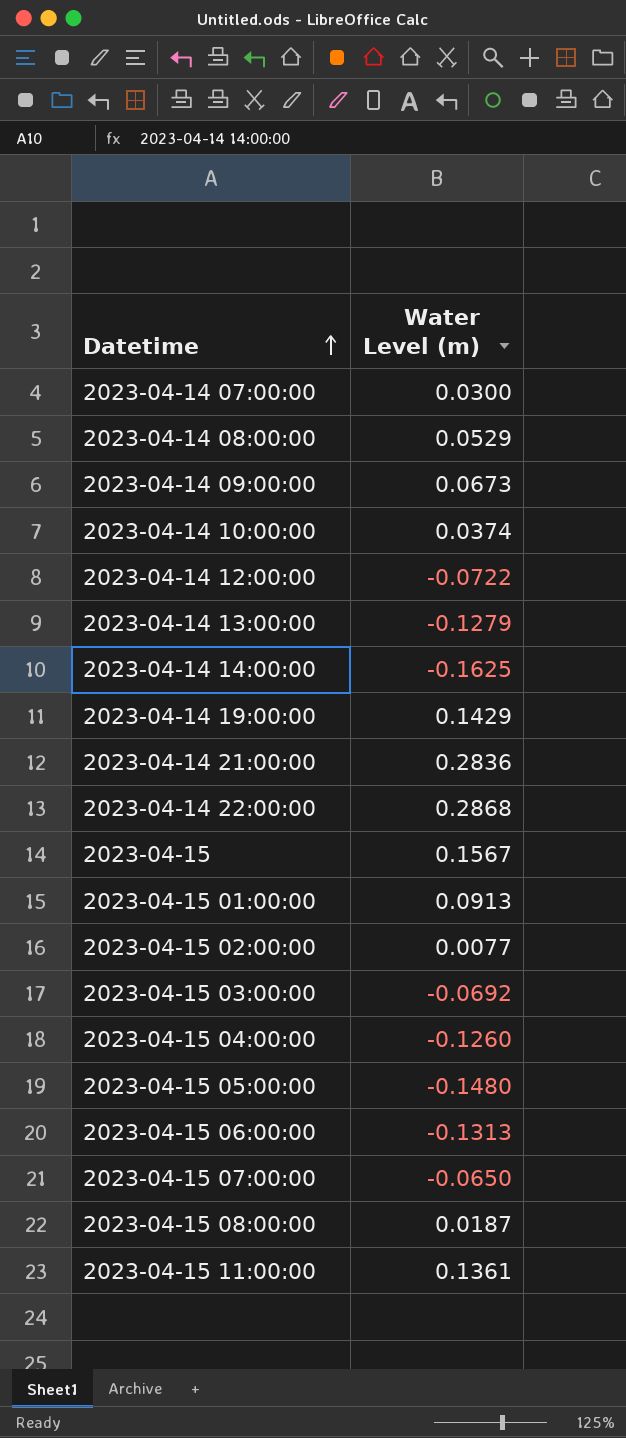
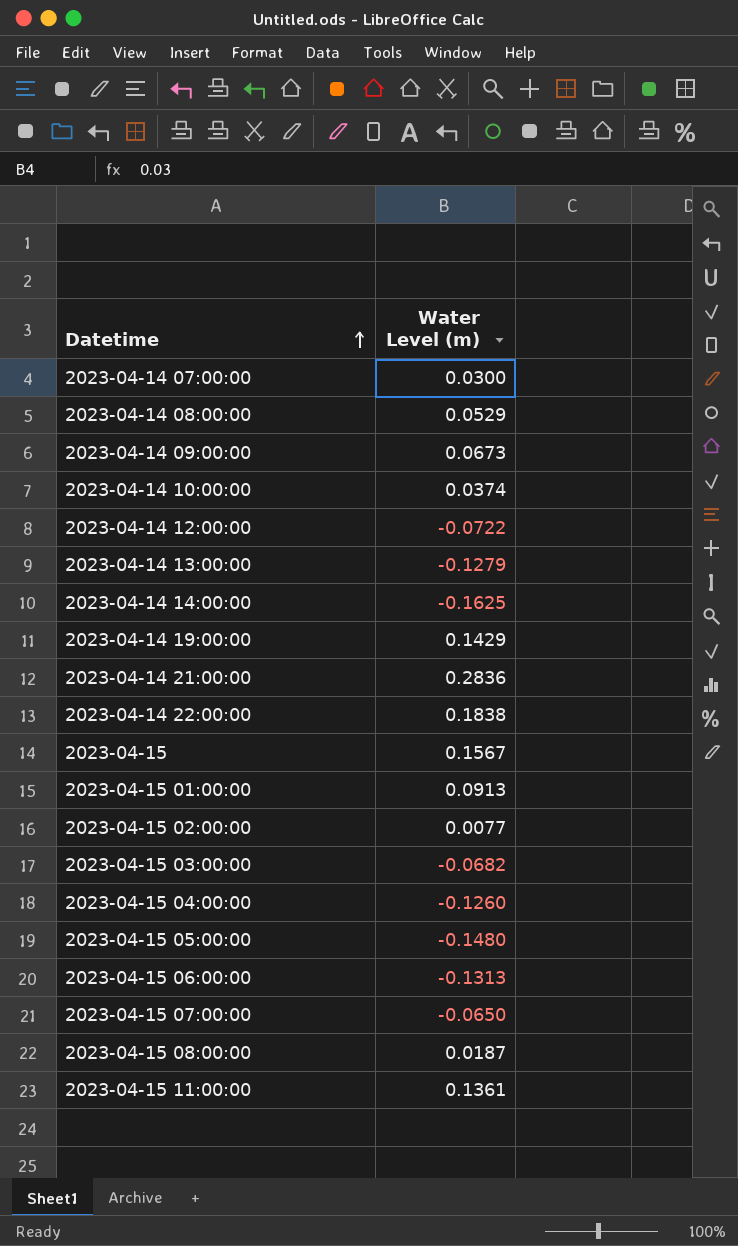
2023-04-14 22:00:00 | Water Level (m): 0.2868 -> 0.1838
2023-04-15 03:00:00 | Water Level (m): -0.0692 -> -0.0682

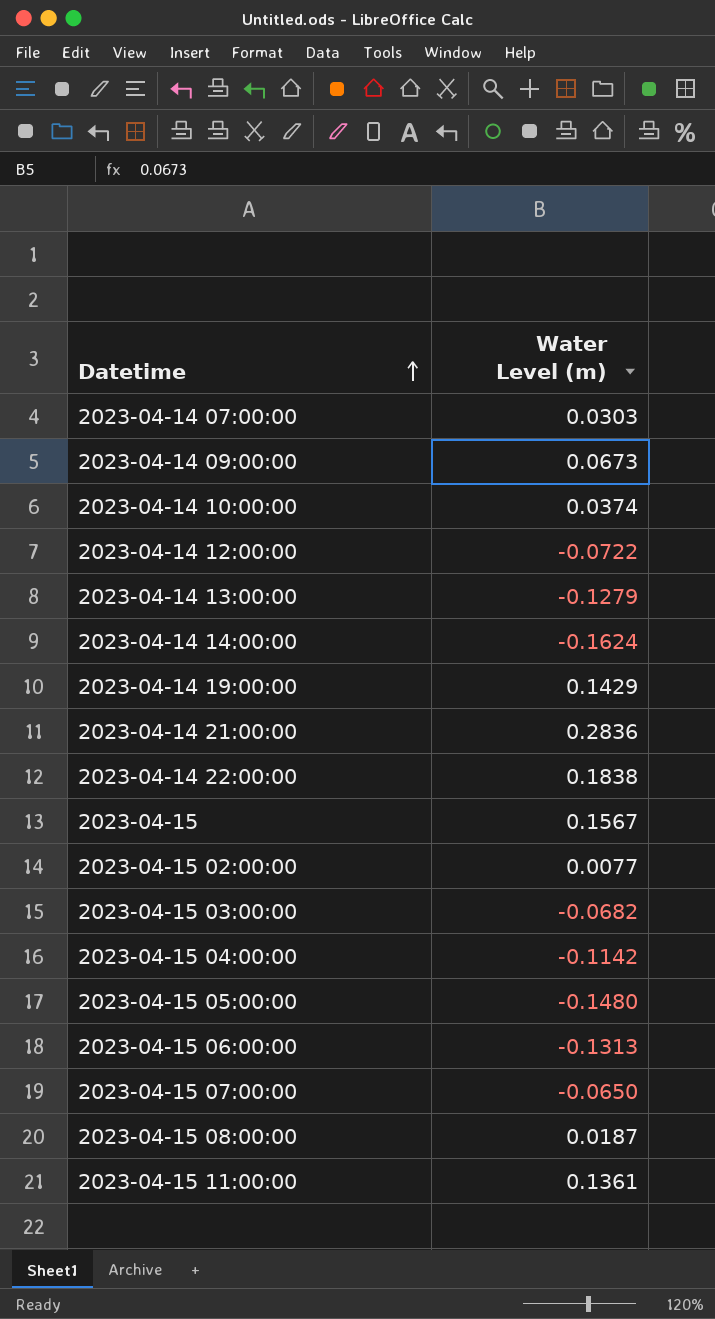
row 2023-04-14 08:00:00: 0.0529 -> none
row 2023-04-15 01:00:00: 0.0913 -> none
2023-04-14 07:00:00 | Water Level (m): 0.0300 -> 0.0303
2023-04-14 14:00:00 | Water Level (m): -0.1625 -> -0.1624
2023-04-15 04:00:00 | Water Level (m): -0.1260 -> -0.1142

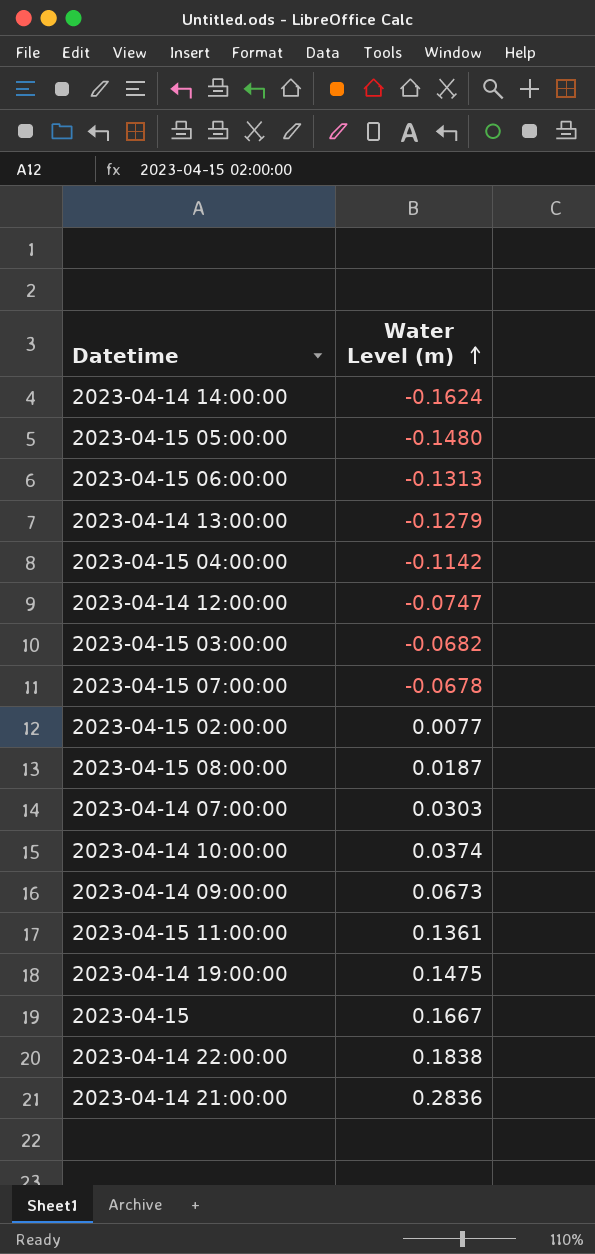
row order: Datetime ascending -> Water Level (m) ascending
2023-04-14 12:00:00 | Water Level (m): -0.0722 -> -0.0747
2023-04-15 07:00:00 | Water Level (m): -0.0650 -> -0.0678
2023-04-14 19:00:00 | Water Level (m): 0.1429 -> 0.1475
2023-04-15 | Water Level (m): 0.1567 -> 0.1667

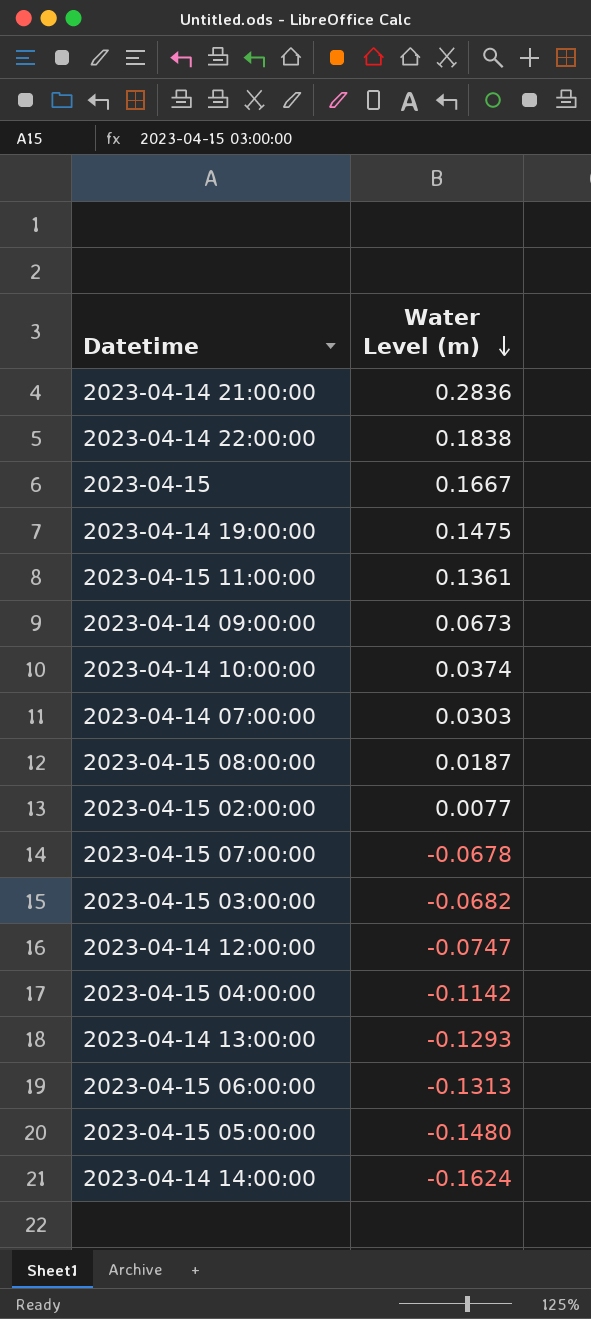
row order: Water Level (m) ascending -> Water Level (m) descending
2023-04-14 13:00:00 | Water Level (m): -0.1279 -> -0.1293

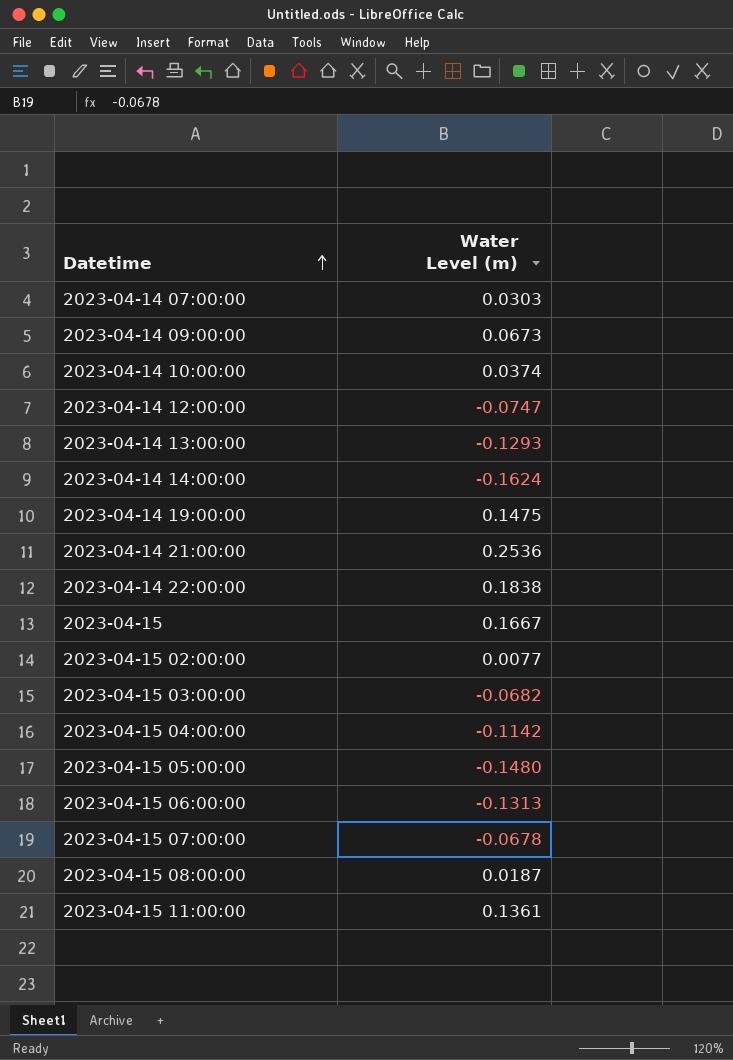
row order: Water Level (m) descending -> Datetime ascending
2023-04-14 21:00:00 | Water Level (m): 0.2836 -> 0.2536

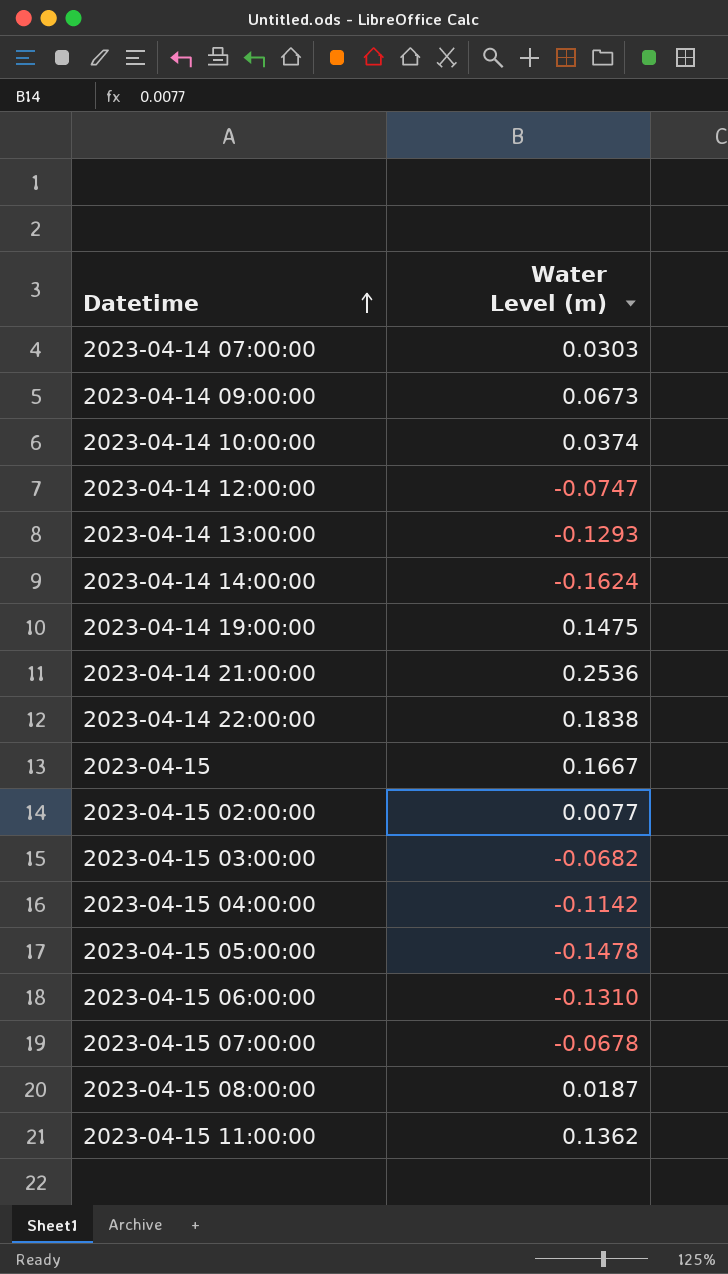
2023-04-15 05:00:00 | Water Level (m): -0.1480 -> -0.1478
2023-04-15 06:00:00 | Water Level (m): -0.1313 -> -0.1310
2023-04-15 11:00:00 | Water Level (m): 0.1361 -> 0.1362

